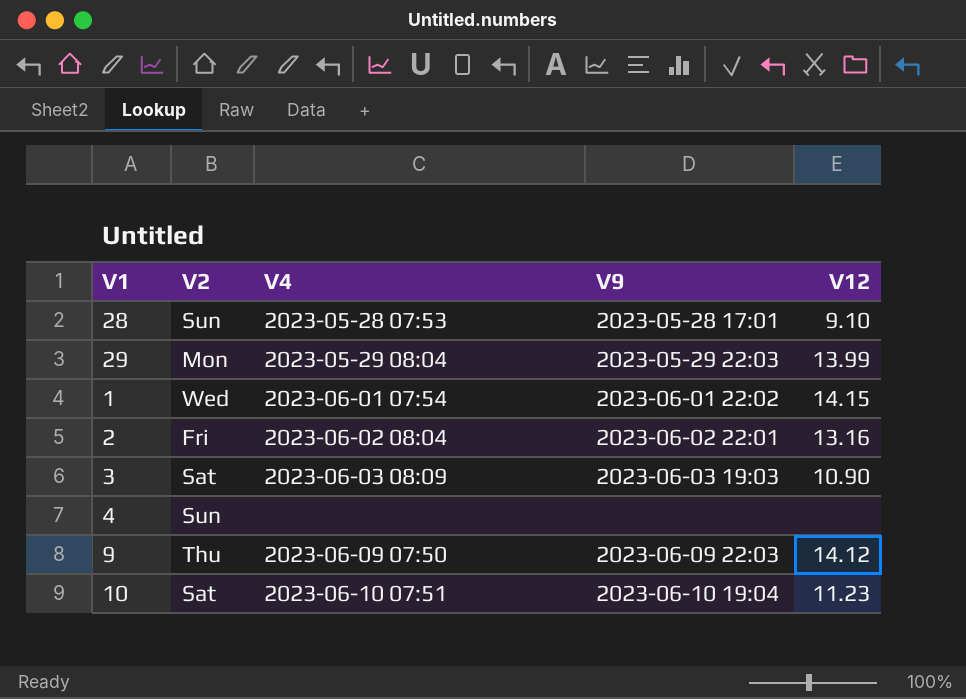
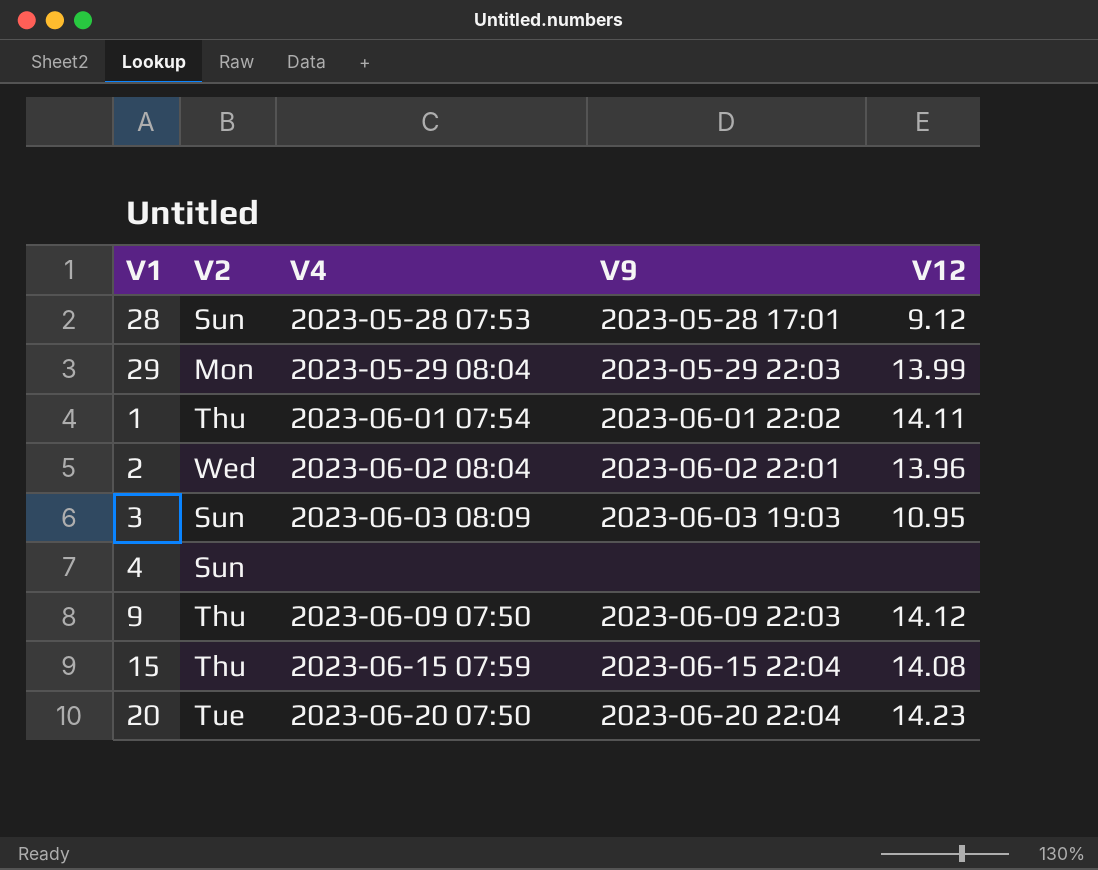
row 10: Sat | 2023-06-10 07:51 | 2023-06-10 19:04 | 11.23 -> none
28 | V12: 9.10 -> 9.12
1 | V2: Wed -> Thu
1 | V12: 14.15 -> 14.11
2 | V2: Fri -> Wed
2 | V12: 13.16 -> 13.96
3 | V2: Sat -> Sun
3 | V12: 10.90 -> 10.95
row 15: none -> Thu | 2023-06-15 07:59 | 2023-06-15 22:04 | 14.08
row 20: none -> Tue | 2023-06-20 07:50 | 2023-06-20 22:04 | 14.23

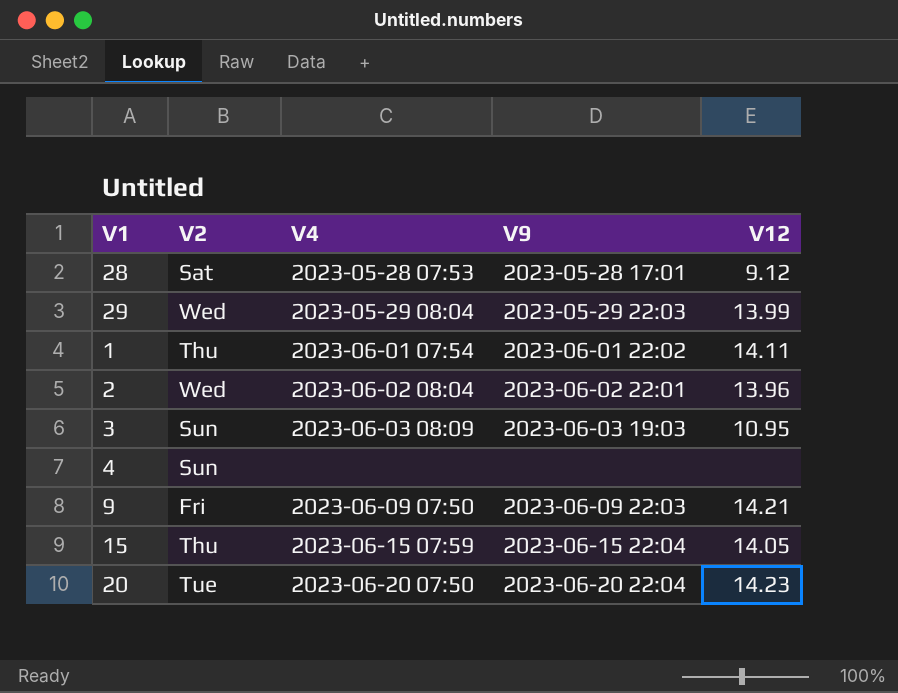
28 | V2: Sun -> Sat
29 | V2: Mon -> Wed
9 | V2: Thu -> Fri
9 | V12: 14.12 -> 14.21
15 | V12: 14.08 -> 14.05

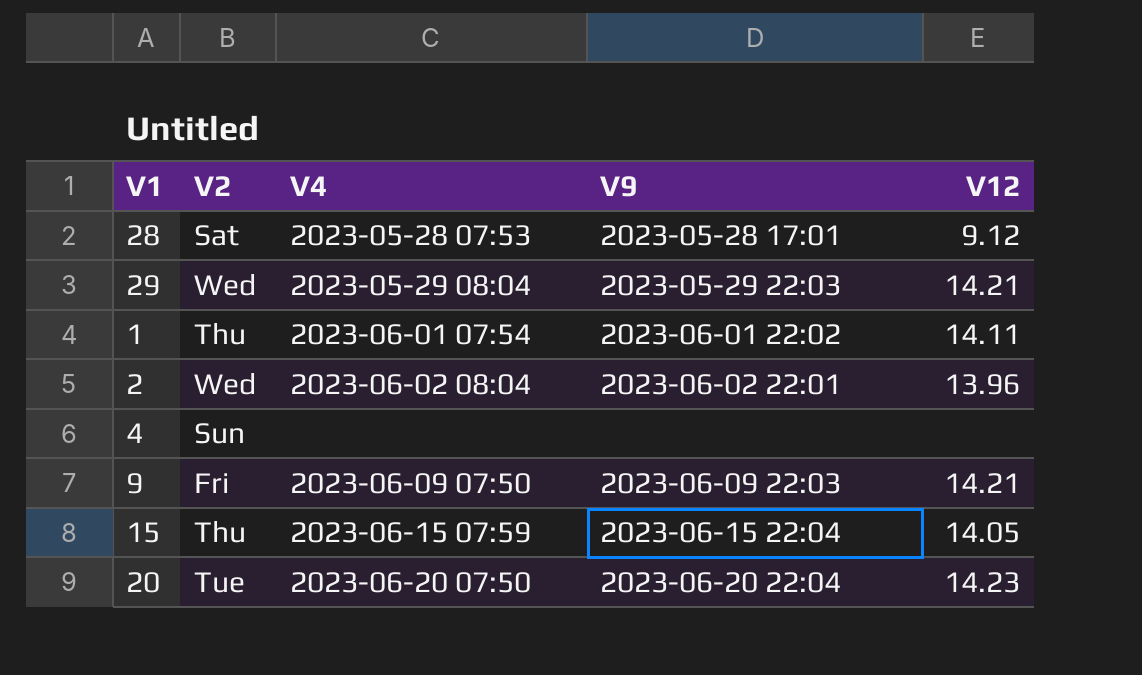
row 3: Sun | 2023-06-03 08:09 | 2023-06-03 19:03 | 10.95 -> none
29 | V12: 13.99 -> 14.21

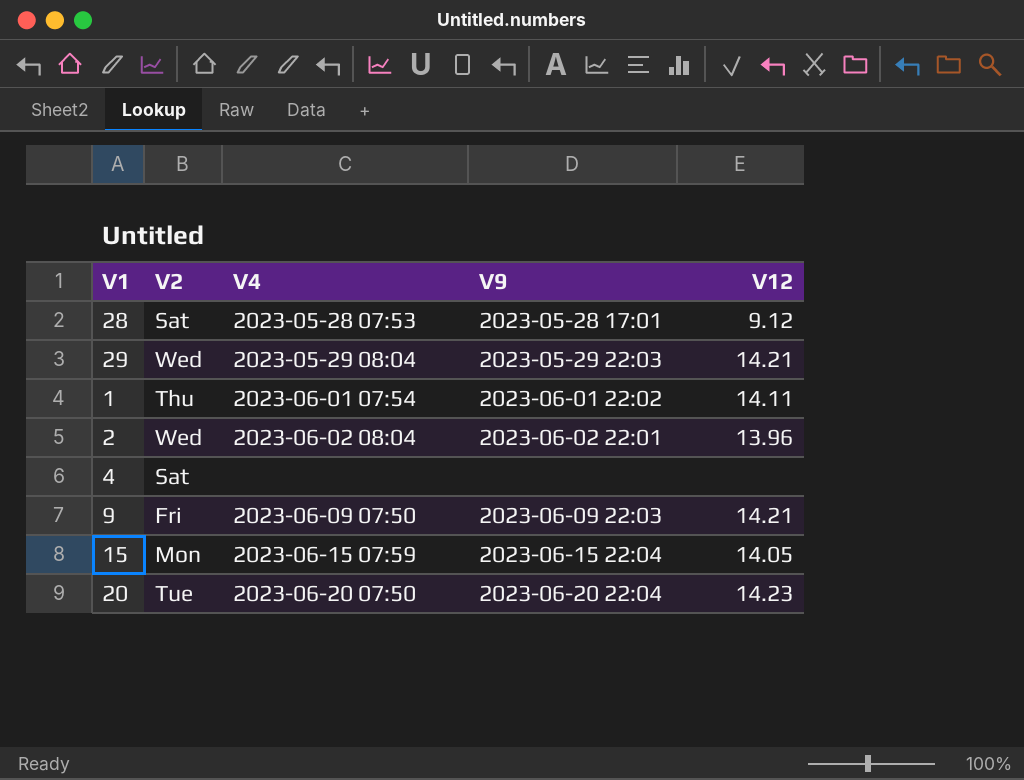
4 | V2: Sun -> Sat
15 | V2: Thu -> Mon

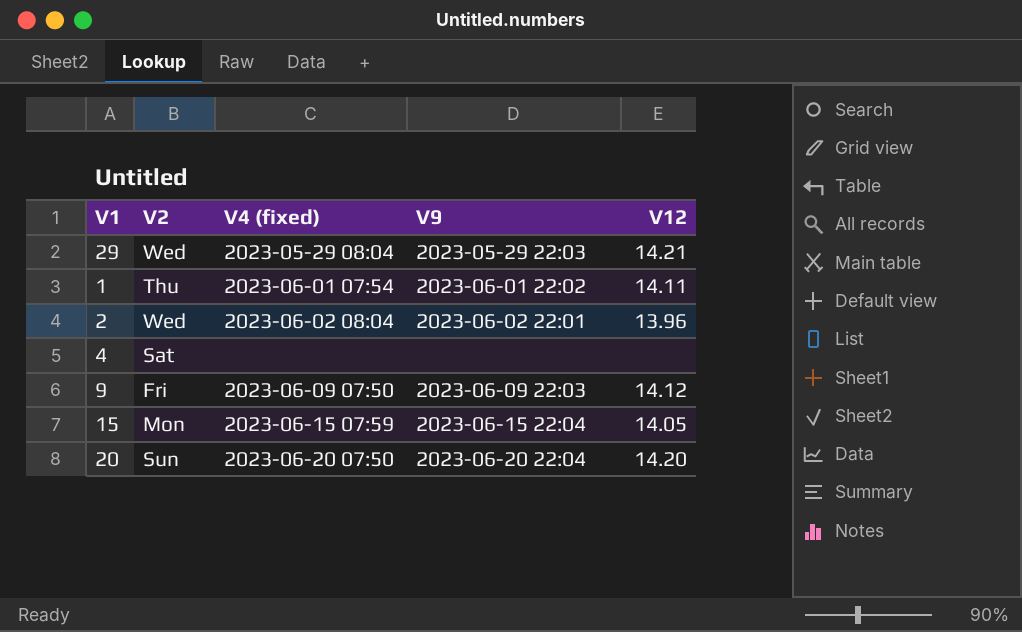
column name: V4 -> V4 (fixed)
row 28: Sat | 2023-05-28 07:53 | 2023-05-28 17:01 | 9.12 -> none
9 | V12: 14.21 -> 14.12
20 | V2: Tue -> Sun
20 | V12: 14.23 -> 14.20

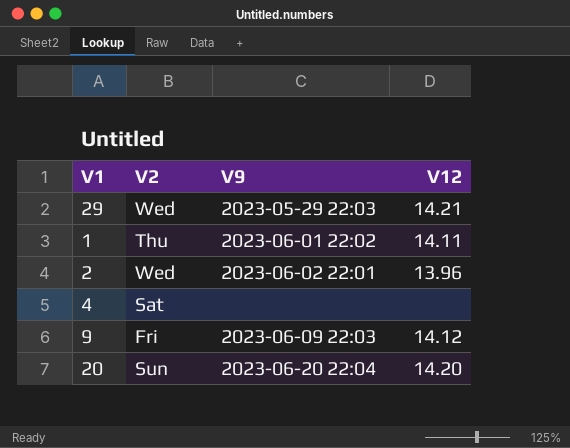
column V4 (fixed) | position: 3 -> none
row 15: Mon | 2023-06-15 07:59 | 2023-06-15 22:04 | 14.05 -> none

